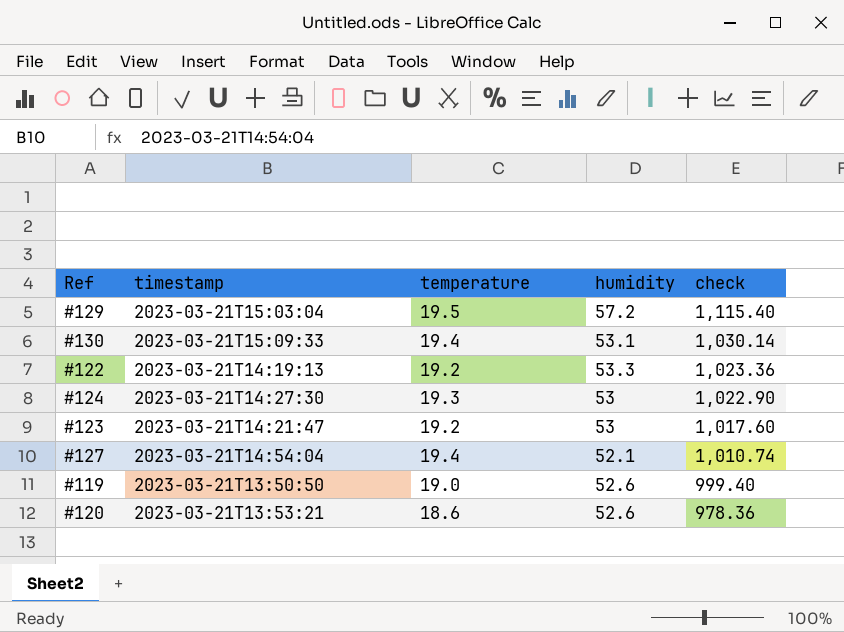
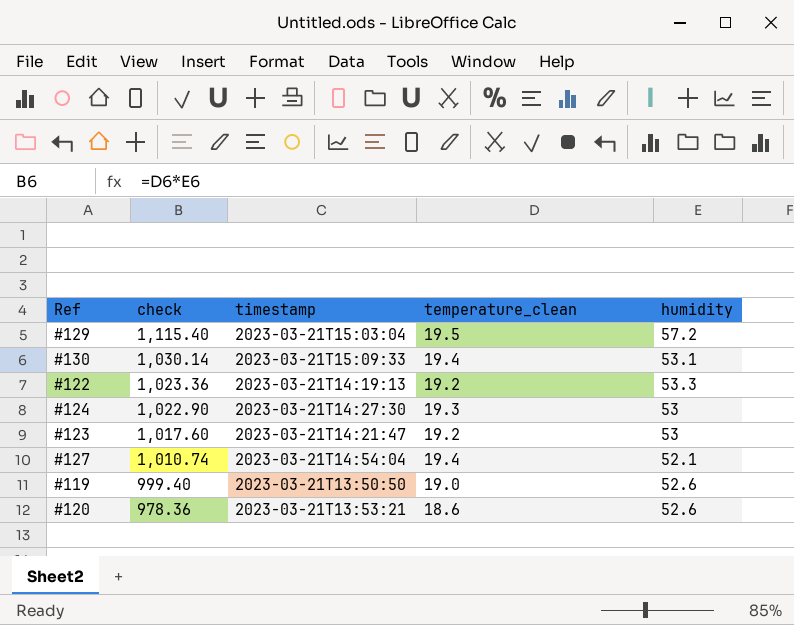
column check | position: 5 -> 2
column name: temperature -> temperature_clean

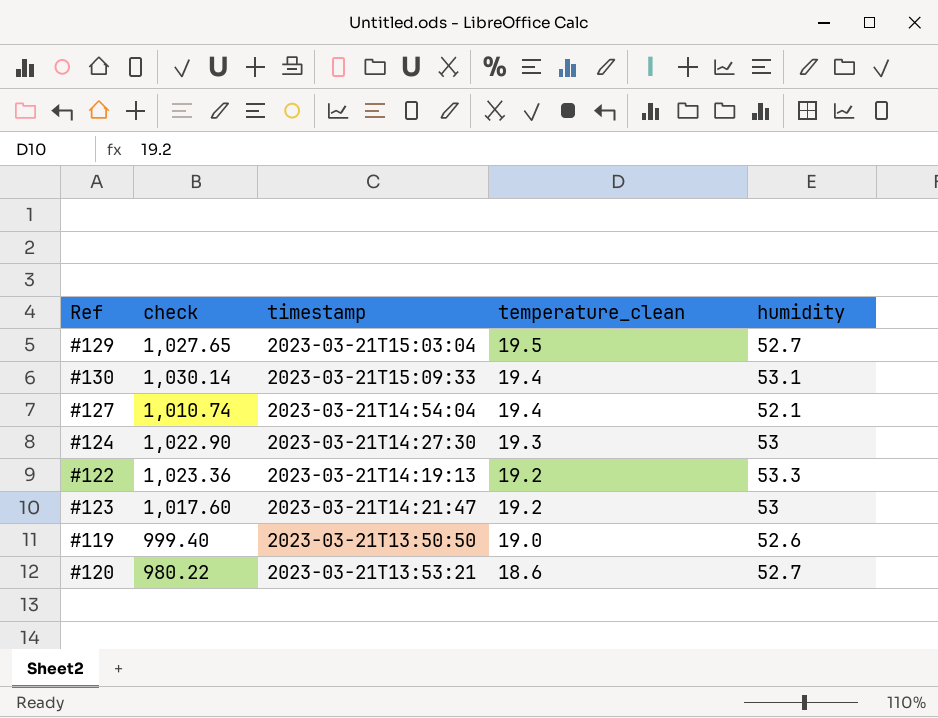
row order: check descending -> temperature_clean descending
#129 | check: 1,115.40 -> 1,027.65
#129 | humidity: 57.2 -> 52.7
#120 | check: 978.36 -> 980.22
#120 | humidity: 52.6 -> 52.7

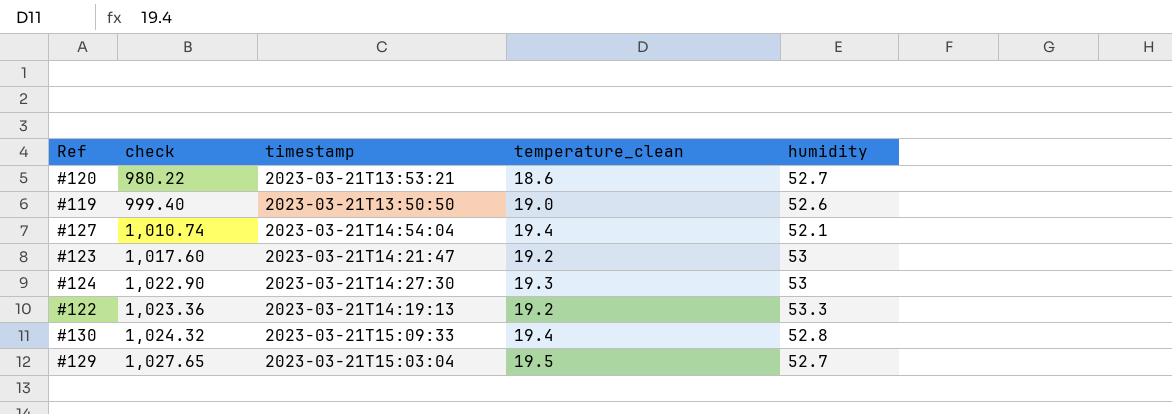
row order: temperature_clean descending -> check ascending
#130 | check: 1,030.14 -> 1,024.32
#130 | humidity: 53.1 -> 52.8

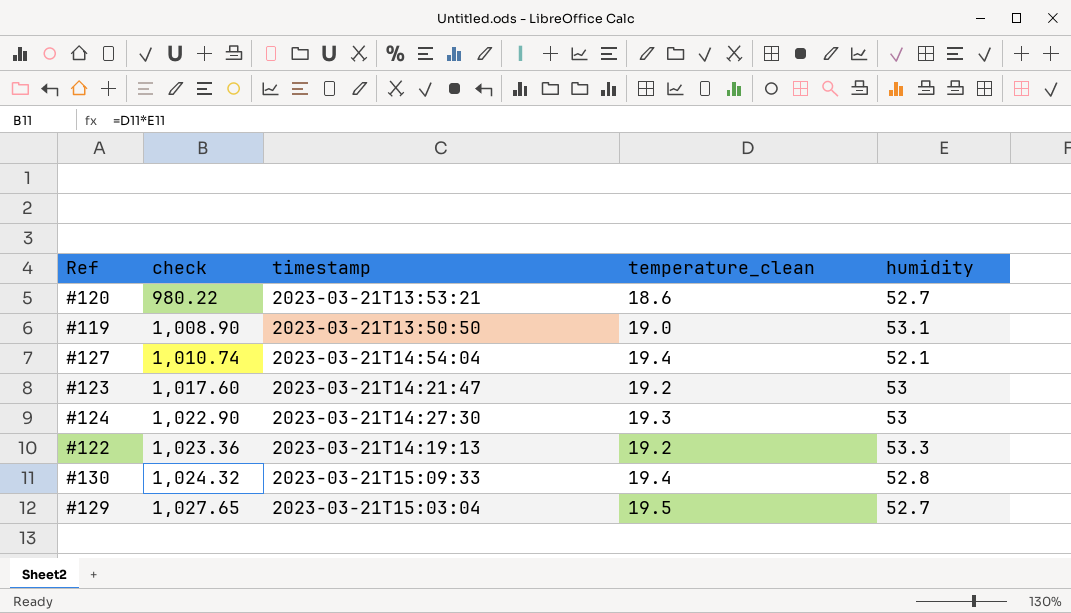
#119 | check: 999.40 -> 1,008.90
#119 | humidity: 52.6 -> 53.1

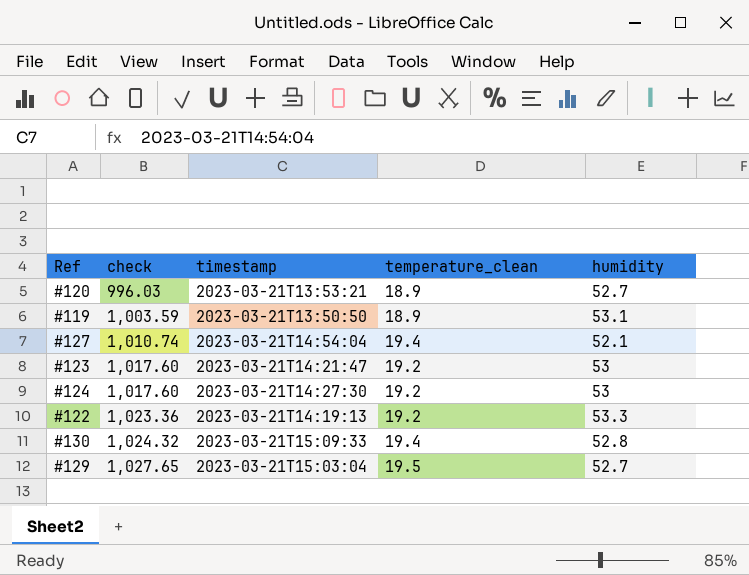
#120 | check: 980.22 -> 996.03
#120 | temperature_clean: 18.6 -> 18.9
#119 | check: 1,008.90 -> 1,003.59
#119 | temperature_clean: 19.0 -> 18.9
#124 | check: 1,022.90 -> 1,017.60
#124 | temperature_clean: 19.3 -> 19.2

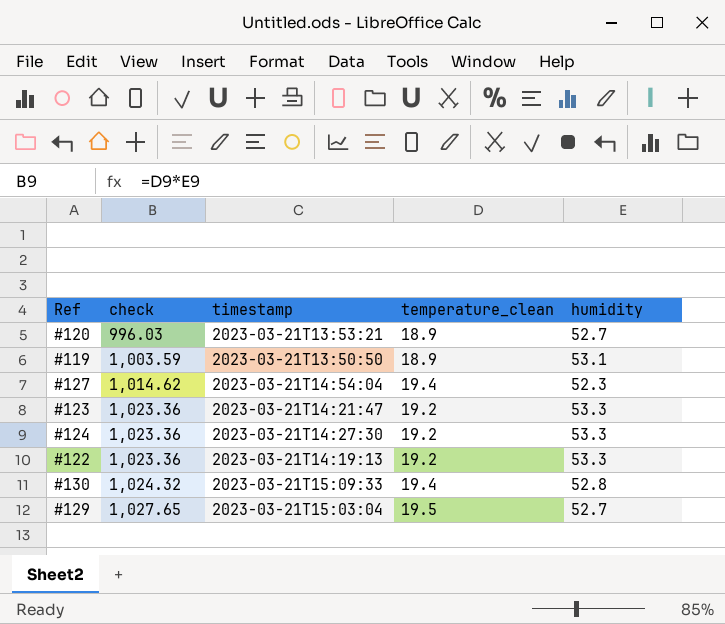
#127 | check: 1,010.74 -> 1,014.62
#127 | humidity: 52.1 -> 52.3
#123 | check: 1,017.60 -> 1,023.36
#123 | humidity: 53 -> 53.3
#124 | check: 1,017.60 -> 1,023.36
#124 | humidity: 53 -> 53.3

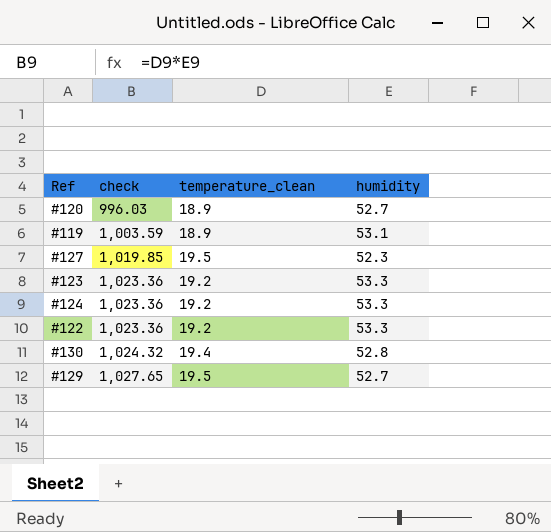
column timestamp | position: 3 -> none
#127 | check: 1,014.62 -> 1,019.85
#127 | temperature_clean: 19.4 -> 19.5

